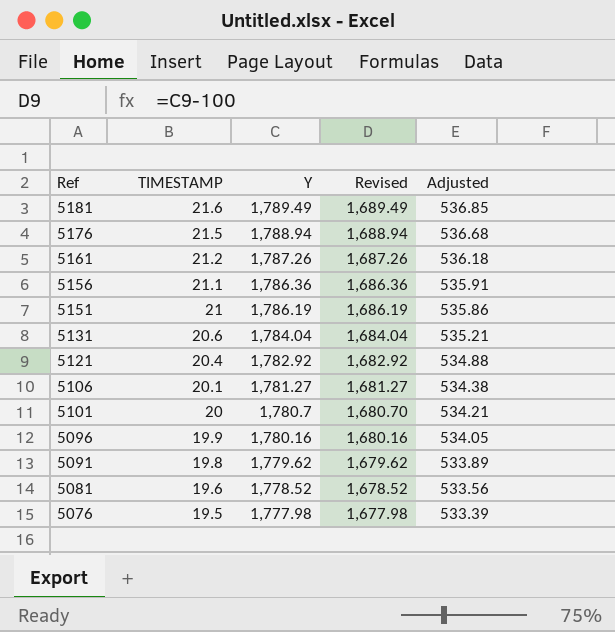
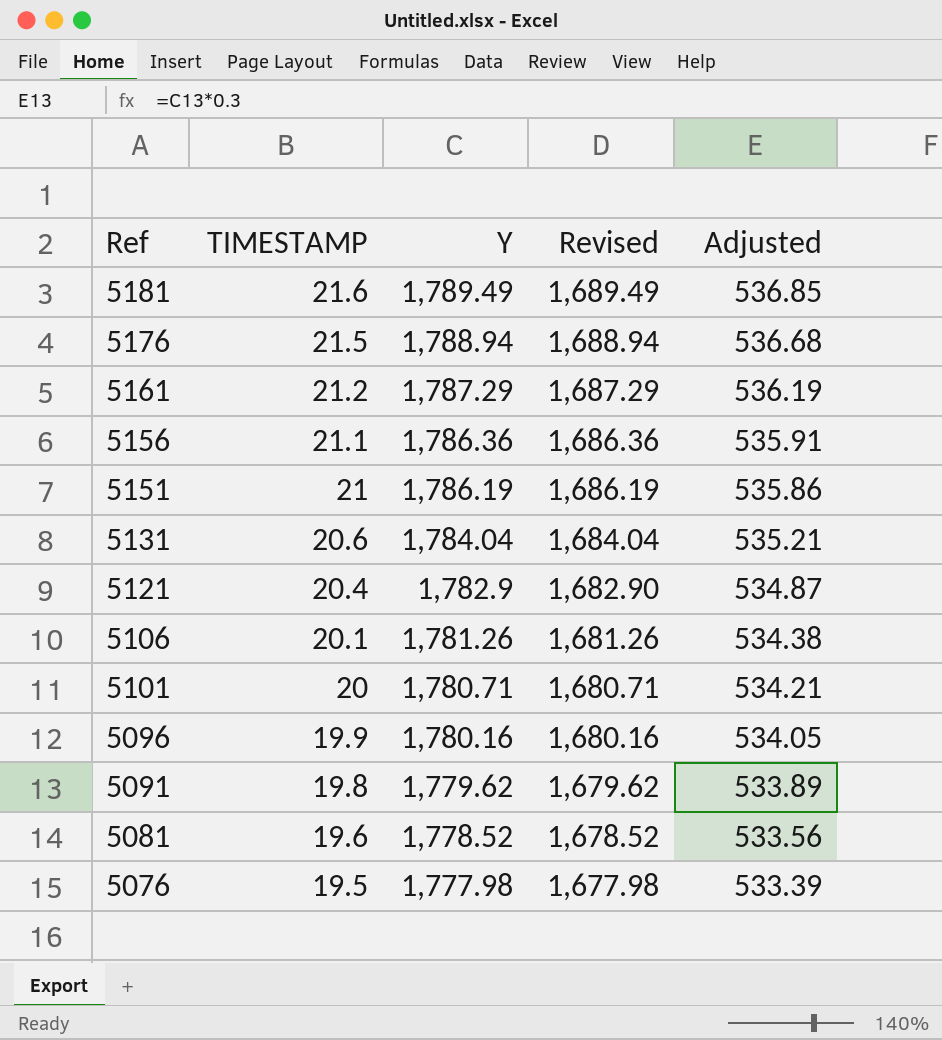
5161 | Y: 1,787.26 -> 1,787.29
5161 | Revised: 1,687.26 -> 1,687.29
5161 | Adjusted: 536.18 -> 536.19
5121 | Y: 1,782.92 -> 1,782.9
5121 | Revised: 1,682.92 -> 1,682.90
5121 | Adjusted: 534.88 -> 534.87
5106 | Y: 1,781.27 -> 1,781.26
5106 | Revised: 1,681.27 -> 1,681.26
5101 | Y: 1,780.7 -> 1,780.71
5101 | Revised: 1,680.70 -> 1,680.71

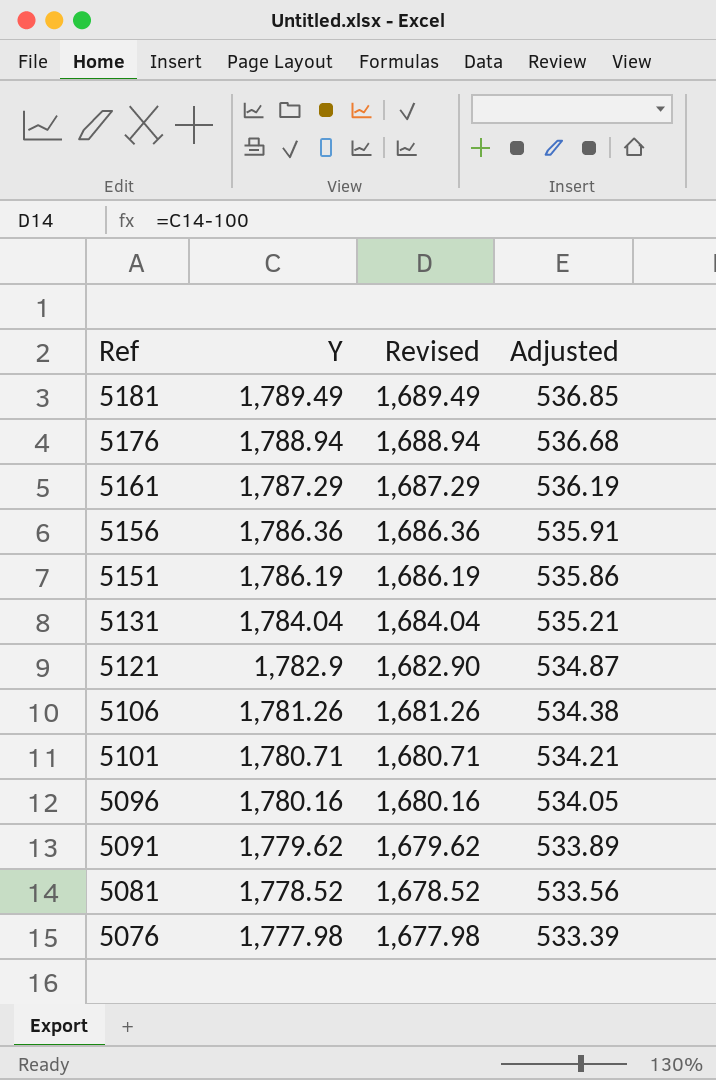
column TIMESTAMP | position: 2 -> none

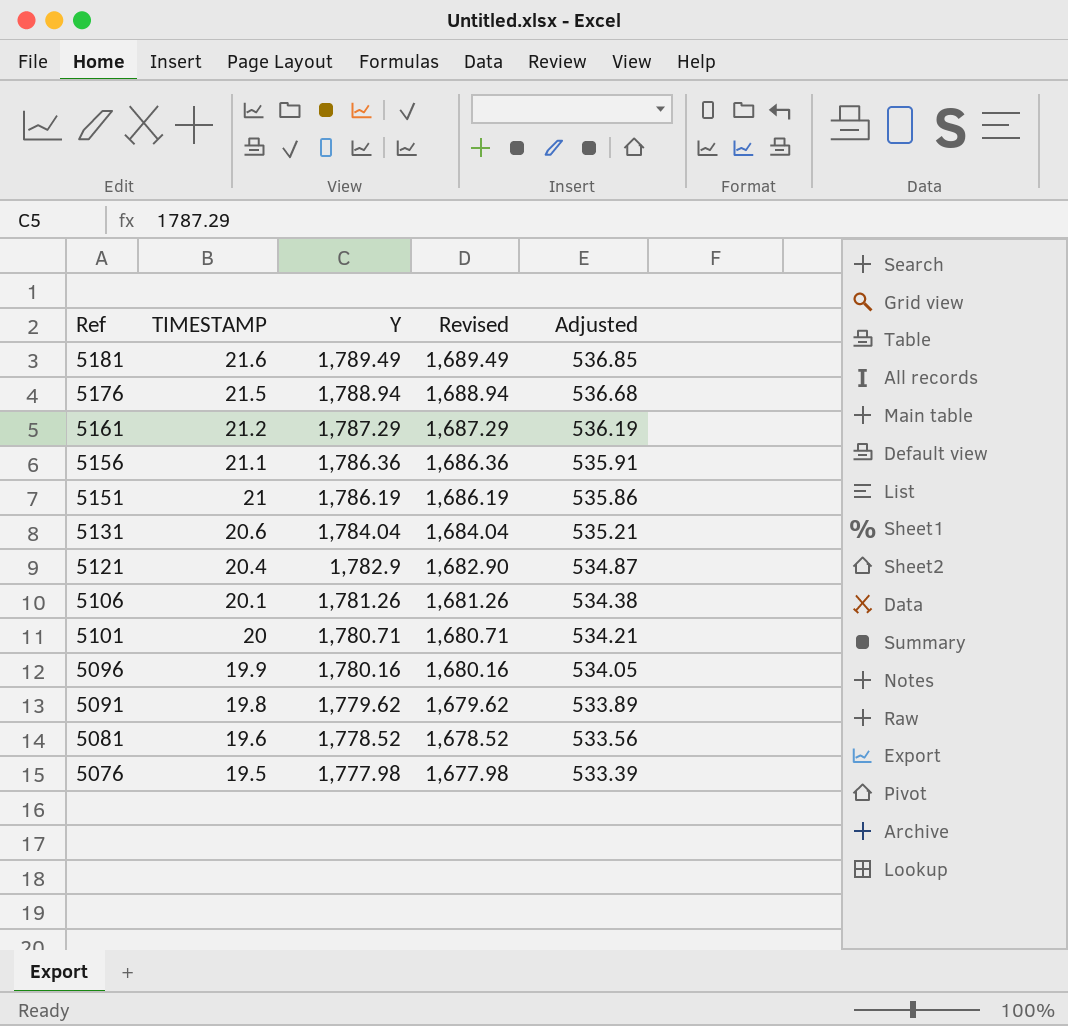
column TIMESTAMP | position: none -> 2

